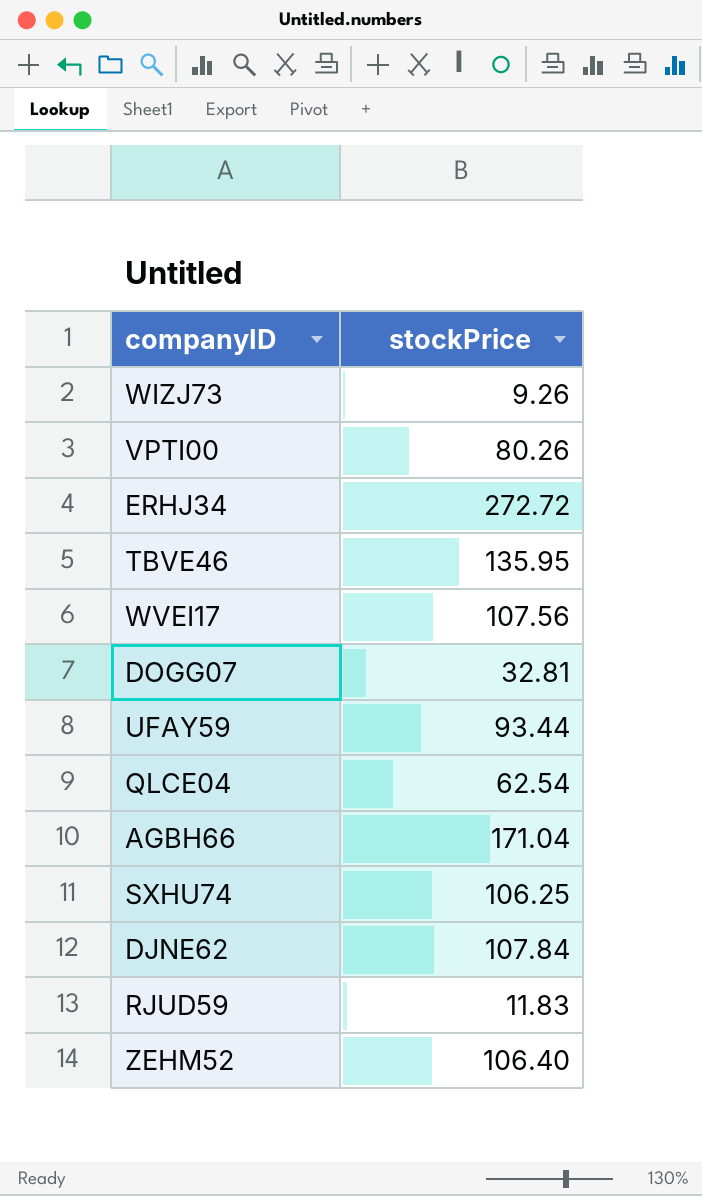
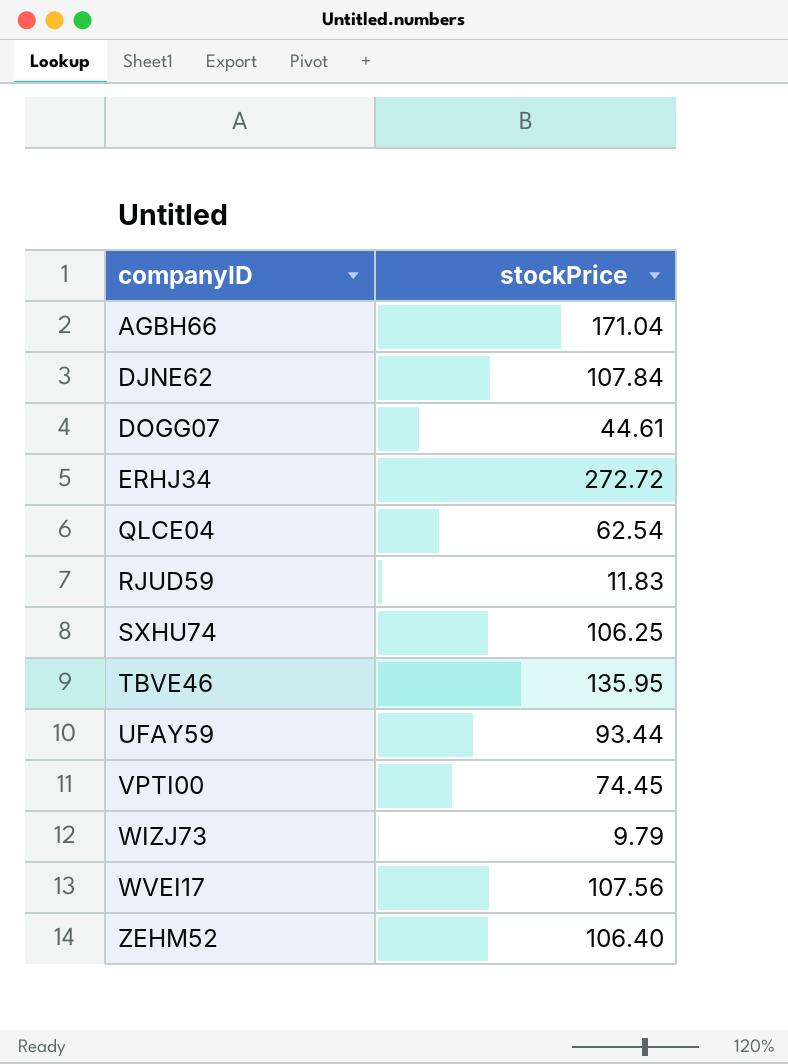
row order: none -> companyID ascending
DOGG07 | stockPrice: 32.81 -> 44.61
VPTI00 | stockPrice: 80.26 -> 74.45
WIZJ73 | stockPrice: 9.26 -> 9.79

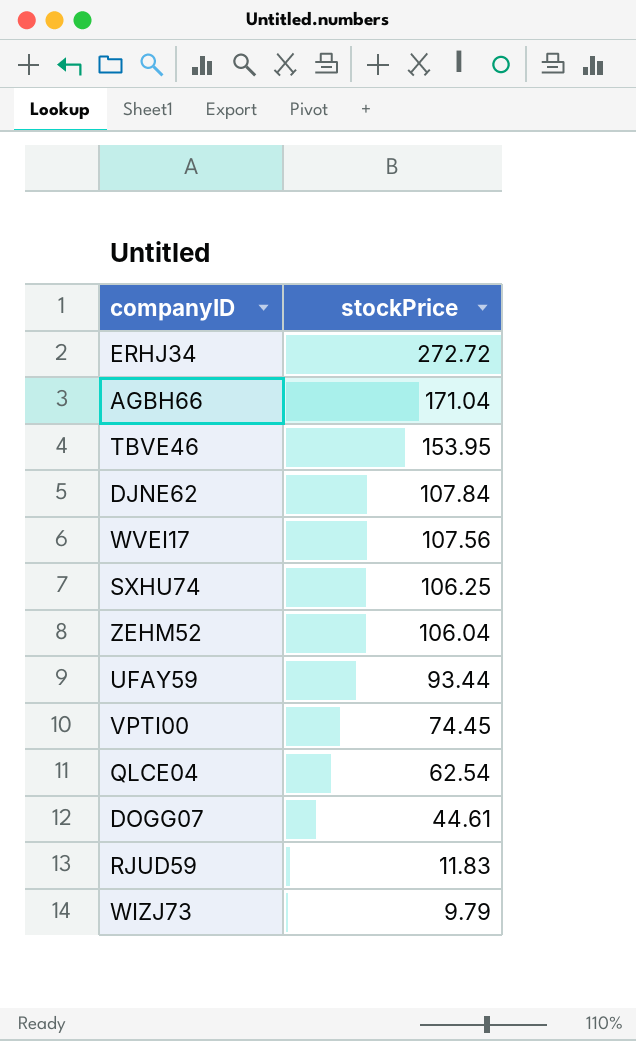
row order: companyID ascending -> stockPrice descending
TBVE46 | stockPrice: 135.95 -> 153.95
ZEHM52 | stockPrice: 106.40 -> 106.04

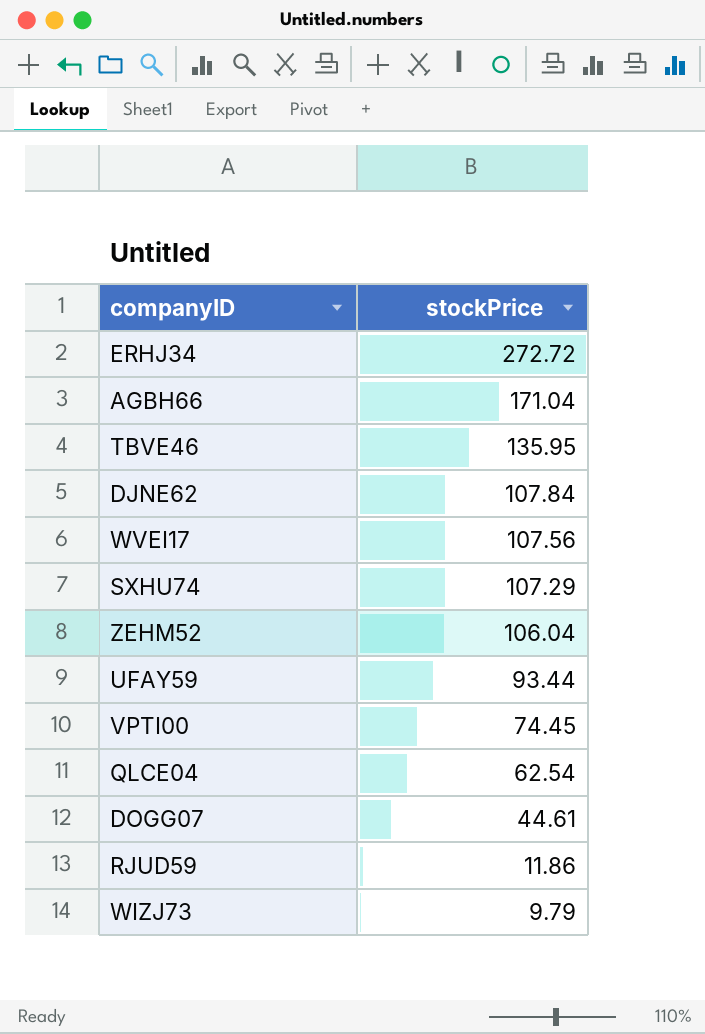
TBVE46 | stockPrice: 153.95 -> 135.95
SXHU74 | stockPrice: 106.25 -> 107.29
RJUD59 | stockPrice: 11.83 -> 11.86

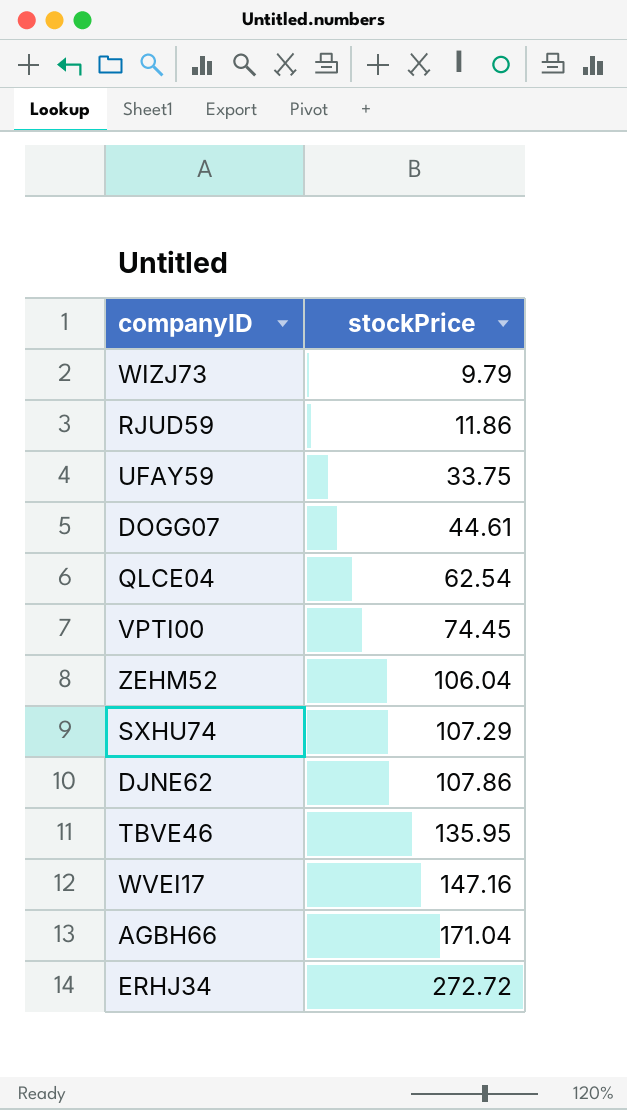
row order: stockPrice descending -> stockPrice ascending
UFAY59 | stockPrice: 93.44 -> 33.75
DJNE62 | stockPrice: 107.84 -> 107.86
WVEI17 | stockPrice: 107.56 -> 147.16

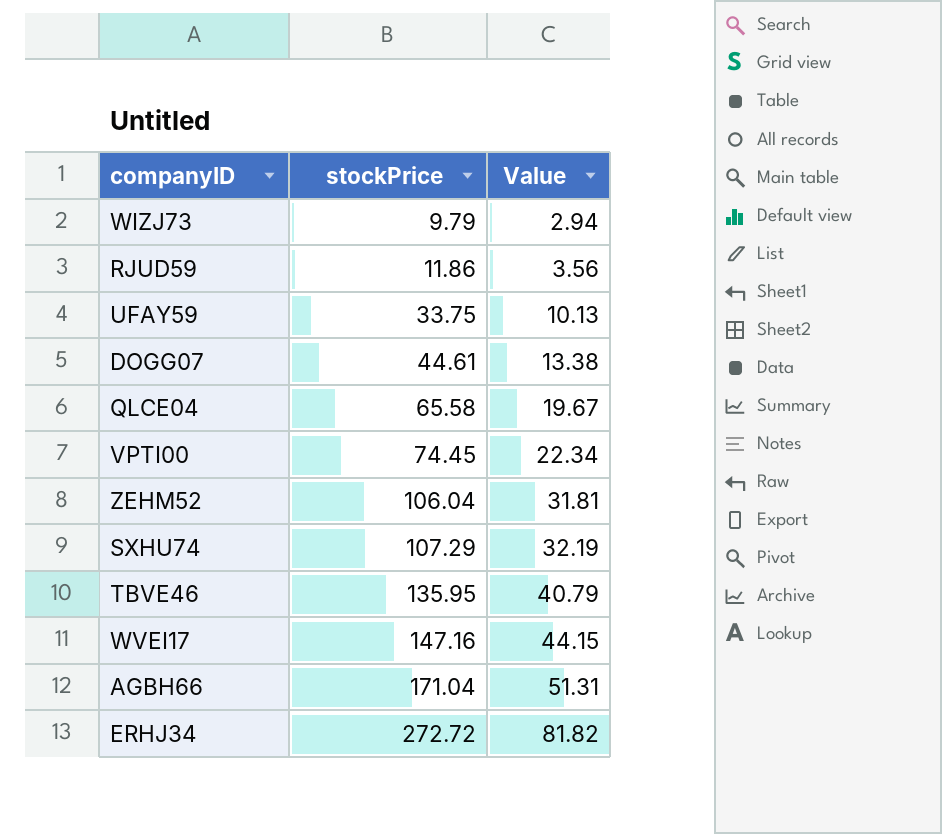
column Value | formula: none -> [stockPrice] * 0.3
row DJNE62: 107.86 -> none
QLCE04 | stockPrice: 62.54 -> 65.58

